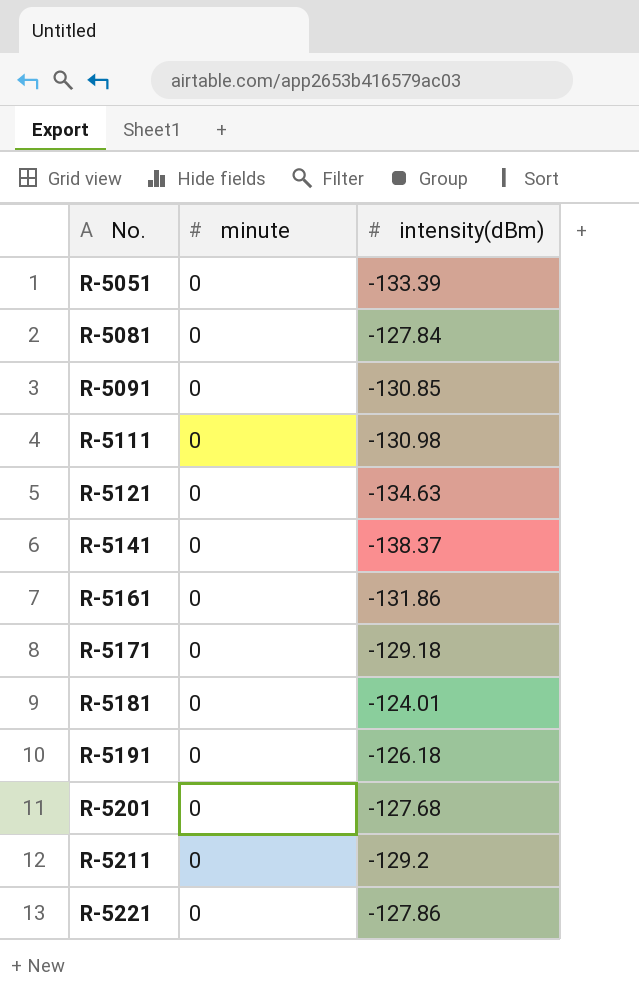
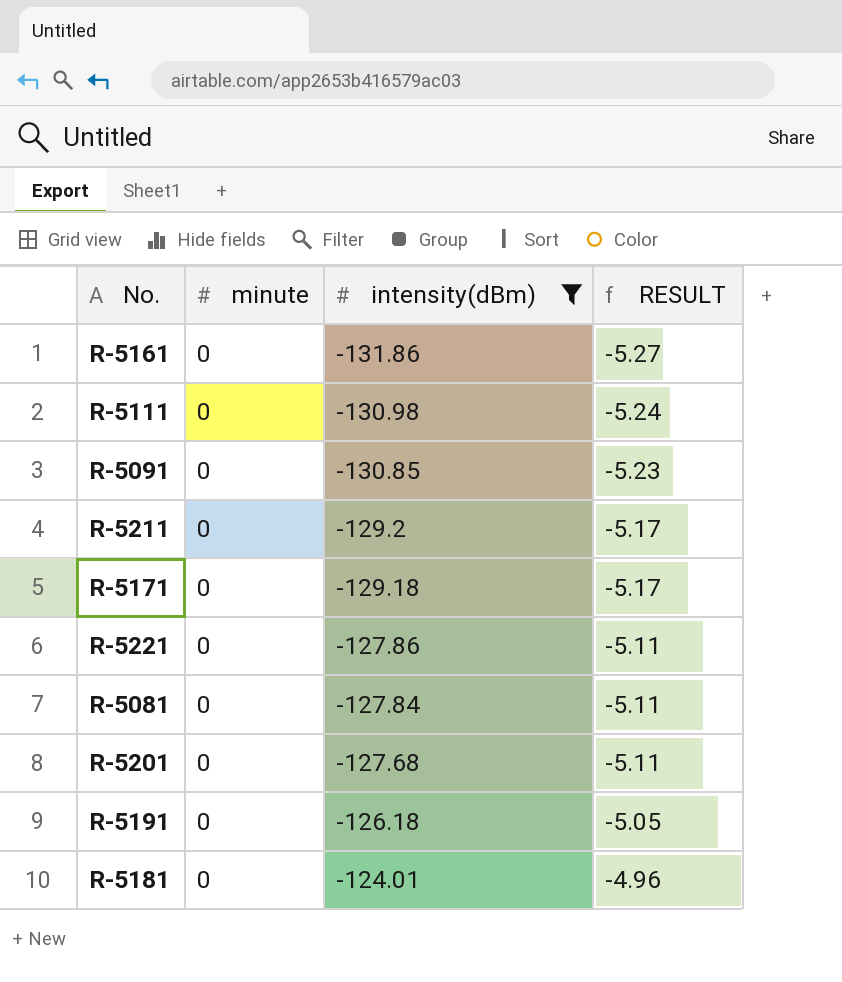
filter: none -> intensity(dBm) >= -131.86
row order: No. ascending -> intensity(dBm) ascending
column RESULT | formula: none -> [intensity(dBm)] * 0.04

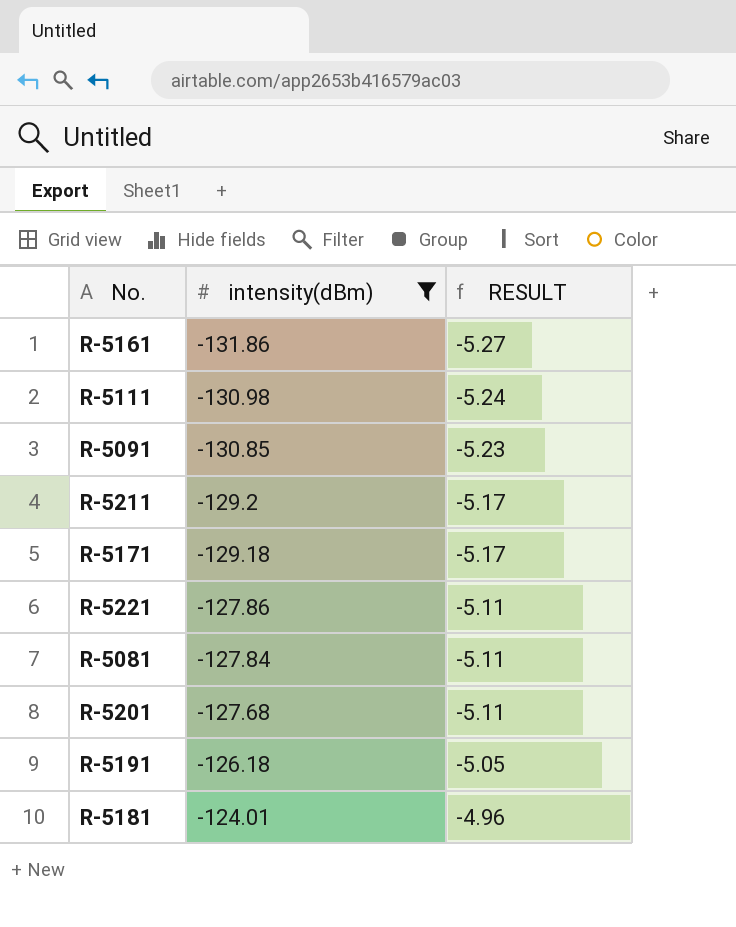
column minute | position: 2 -> none

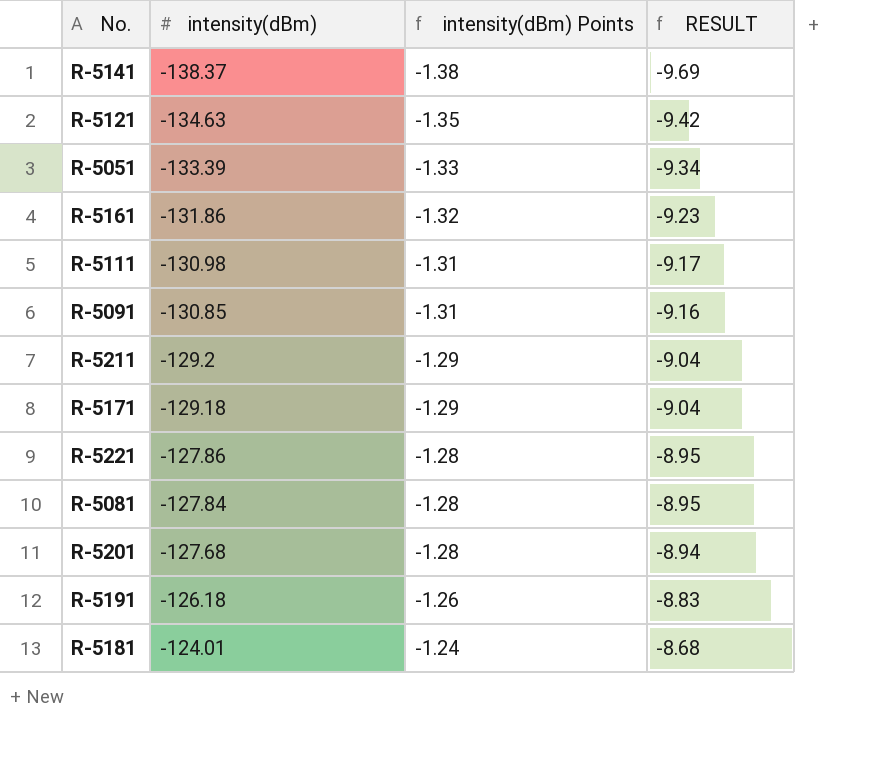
filter: intensity(dBm) >= -131.86 -> none
column intensity(dBm) Points | formula: none -> [intensity(dBm)] * 0.01
column RESULT | formula: [intensity(dBm)] * 0.04 -> [intensity(dBm)] * 0.07

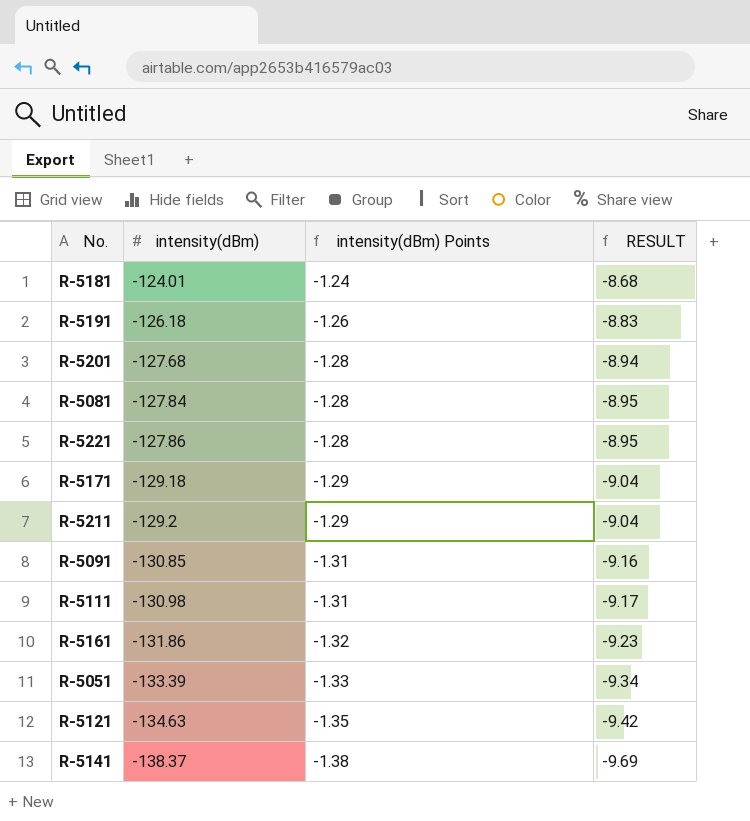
row order: intensity(dBm) ascending -> intensity(dBm) descending

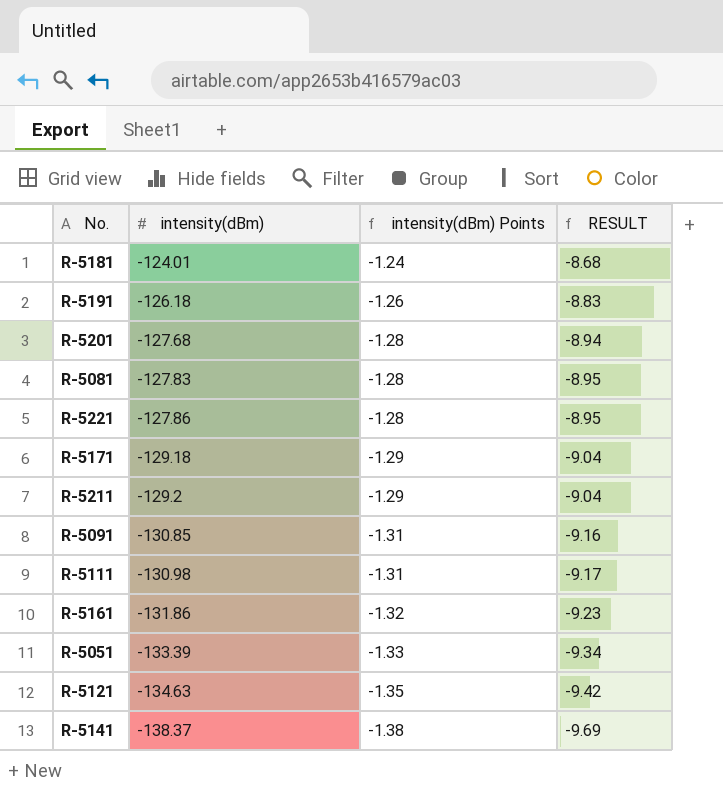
R-5081 | intensity(dBm): -127.84 -> -127.83

